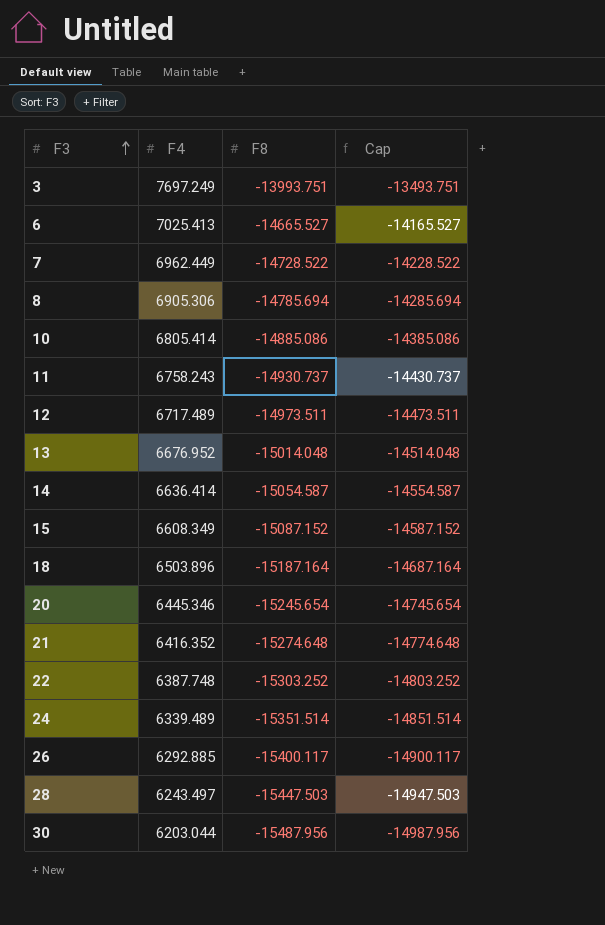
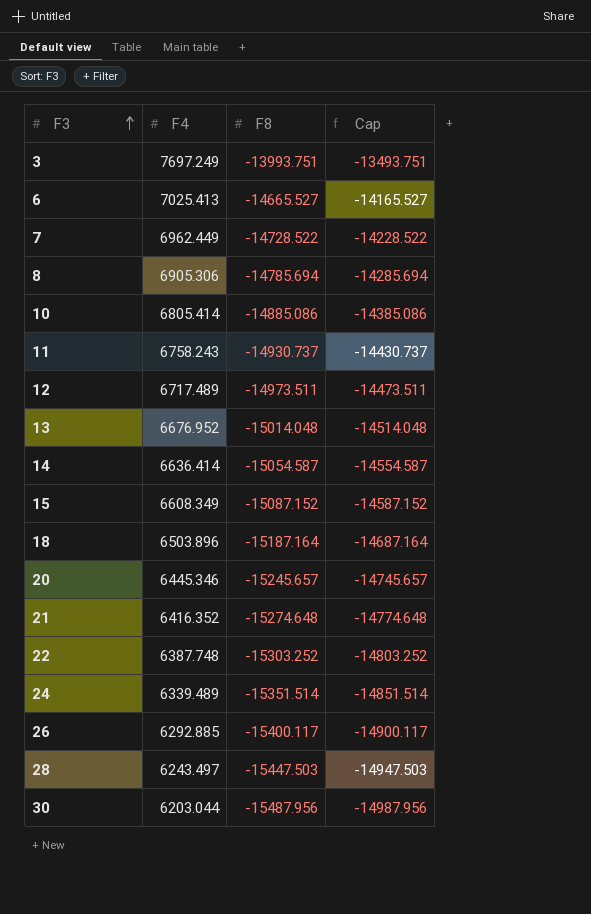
20 | F8: -15245.654 -> -15245.657
20 | Cap: -14745.654 -> -14745.657

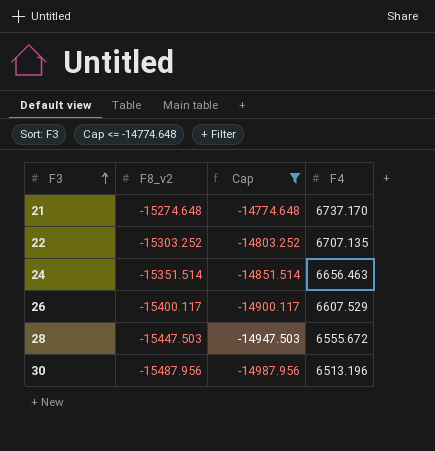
filter: none -> Cap <= -14774.648
column name: F8 -> F8_v2
column F4 | position: 2 -> 4
21 | F4: 6416.352 -> 6737.170
22 | F4: 6387.748 -> 6707.135
24 | F4: 6339.489 -> 6656.463
26 | F4: 6292.885 -> 6607.529
28 | F4: 6243.497 -> 6555.672
30 | F4: 6203.044 -> 6513.196

